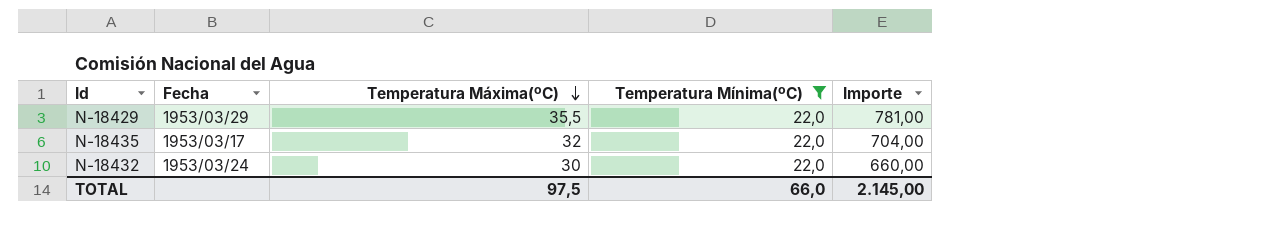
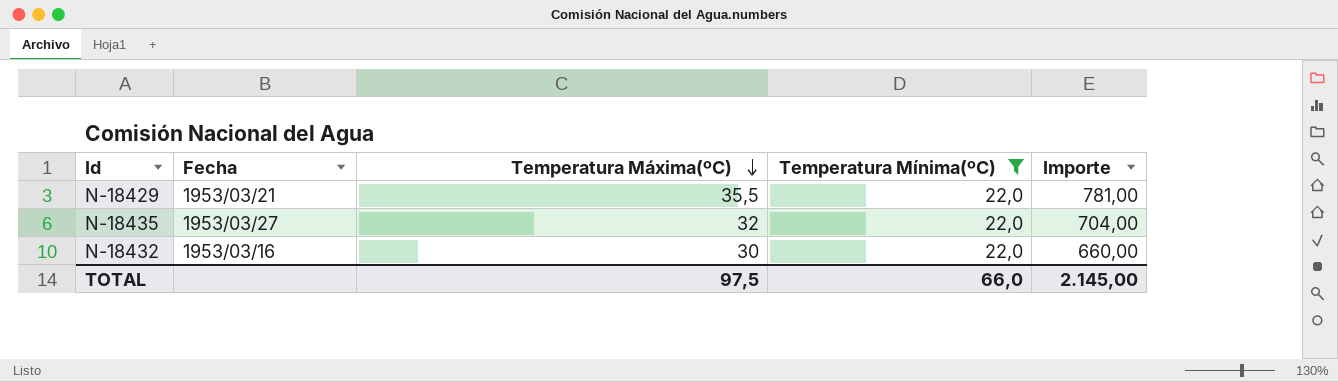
N-18429 | Fecha: 1953/03/29 -> 1953/03/21
N-18435 | Fecha: 1953/03/17 -> 1953/03/27
N-18432 | Fecha: 1953/03/24 -> 1953/03/16

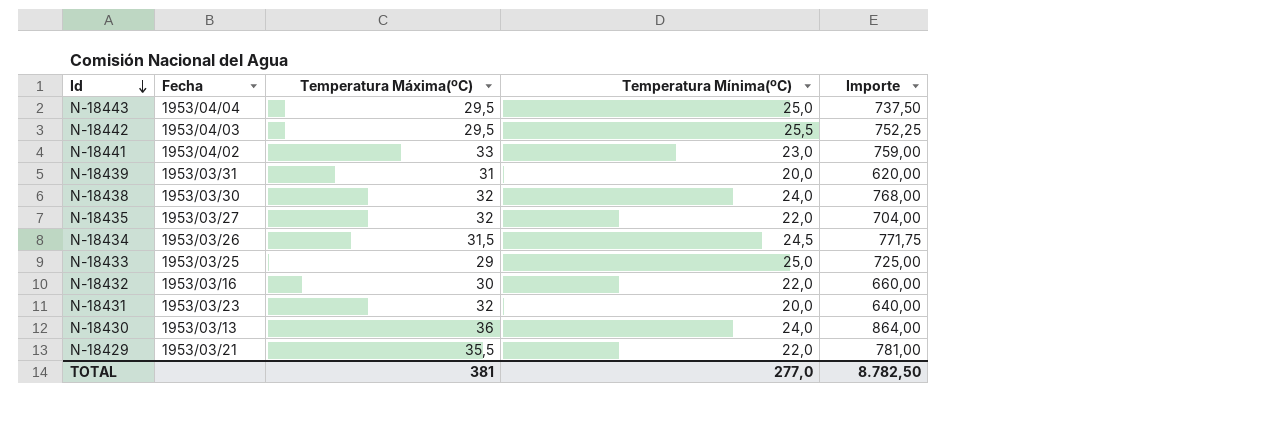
filter: Temperatura Mínima(ºC) = 22,0 -> none
row order: Temperatura Máxima(ºC) descending -> Id descending
TOTAL | Temperatura Máxima(ºC): 97,5 -> 381
TOTAL | Temperatura Mínima(ºC): 66,0 -> 277,0
TOTAL | Importe: 2.145,00 -> 8.782,50

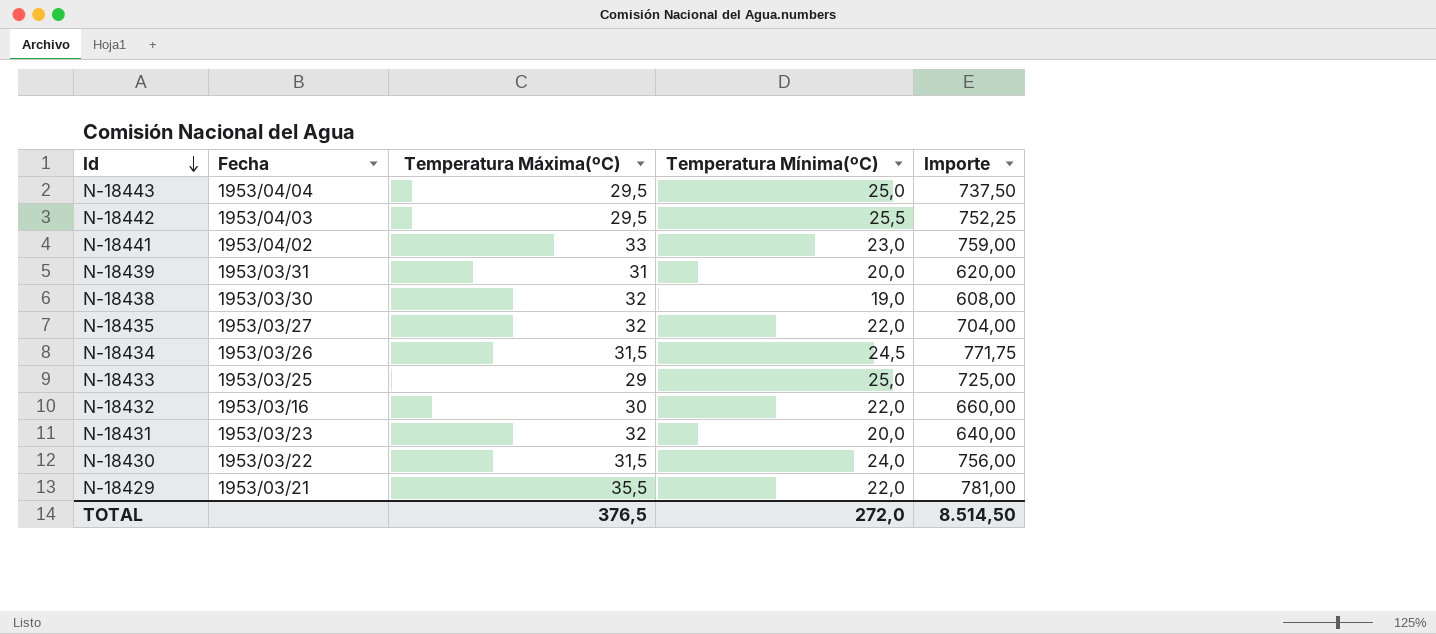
N-18438 | Temperatura Mínima(ºC): 24,0 -> 19,0
N-18438 | Importe: 768,00 -> 608,00
N-18430 | Fecha: 1953/03/13 -> 1953/03/22
N-18430 | Temperatura Máxima(ºC): 36 -> 31,5
N-18430 | Importe: 864,00 -> 756,00
TOTAL | Temperatura Máxima(ºC): 381 -> 376,5
TOTAL | Temperatura Mínima(ºC): 277,0 -> 272,0
TOTAL | Importe: 8.782,50 -> 8.514,50

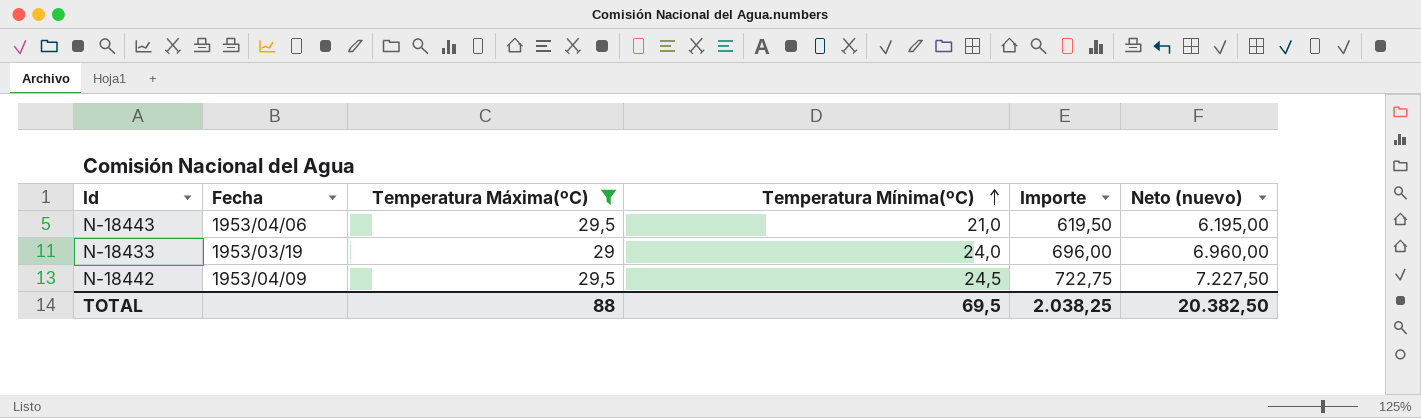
filter: none -> Temperatura Máxima(ºC) <= 29,5
row order: Id descending -> Temperatura Mínima(ºC) ascending
column Neto (nuevo) | formula: none -> [Importe] * 10
N-18443 | Fecha: 1953/04/04 -> 1953/04/06
N-18443 | Temperatura Mínima(ºC): 25,0 -> 21,0
N-18443 | Importe: 737,50 -> 619,50
N-18433 | Fecha: 1953/03/25 -> 1953/03/19
N-18433 | Temperatura Mínima(ºC): 25,0 -> 24,0
N-18433 | Importe: 725,00 -> 696,00
N-18442 | Fecha: 1953/04/03 -> 1953/04/09
N-18442 | Temperatura Mínima(ºC): 25,5 -> 24,5
N-18442 | Importe: 752,25 -> 722,75
TOTAL | Temperatura Máxima(ºC): 376,5 -> 88
TOTAL | Temperatura Mínima(ºC): 272,0 -> 69,5
TOTAL | Importe: 8.514,50 -> 2.038,25

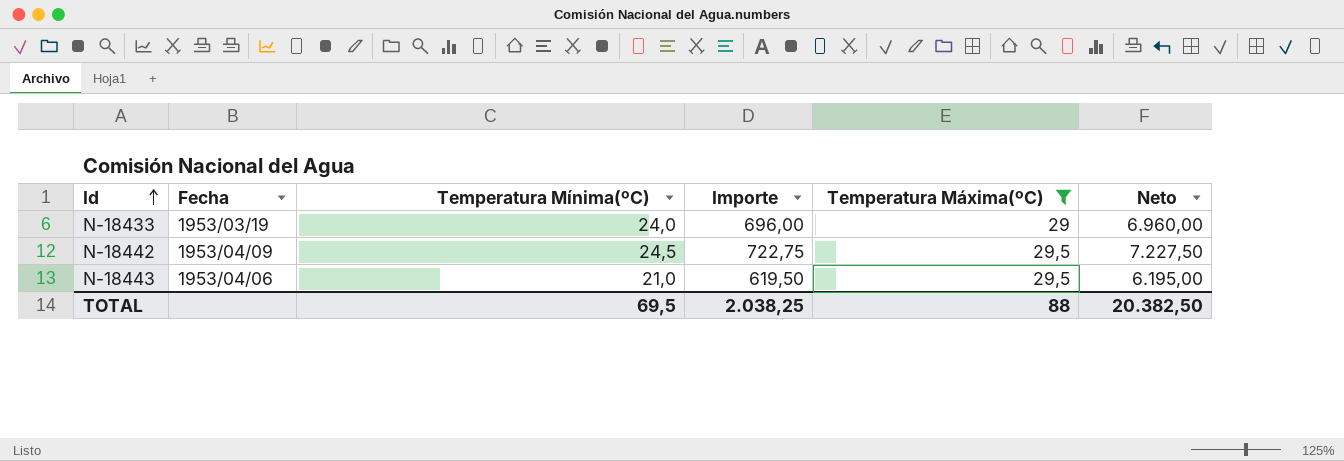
row order: Temperatura Mínima(ºC) ascending -> Id ascending
column Temperatura Máxima(ºC) | position: 3 -> 5
column name: Neto (nuevo) -> Neto

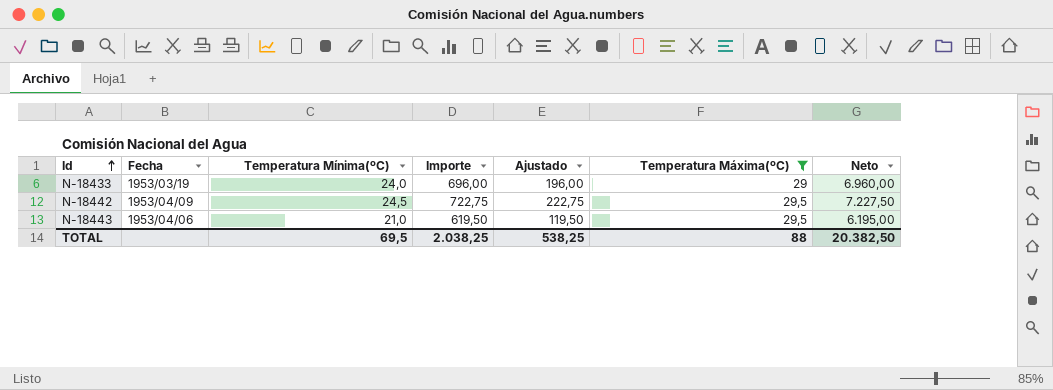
column Ajustado | formula: none -> [Importe] - 500

